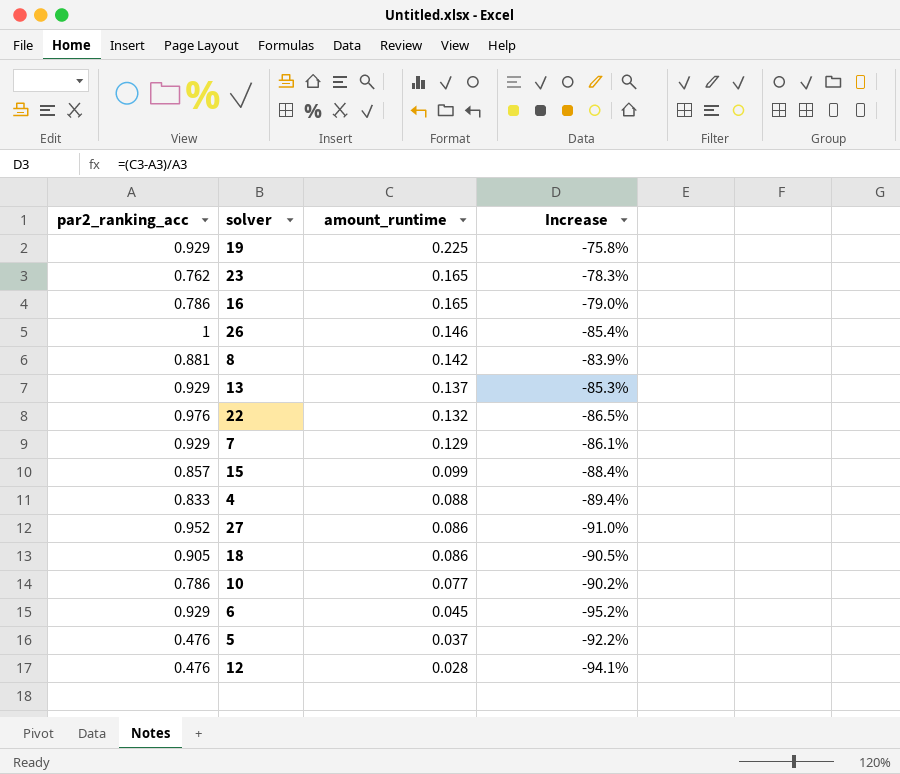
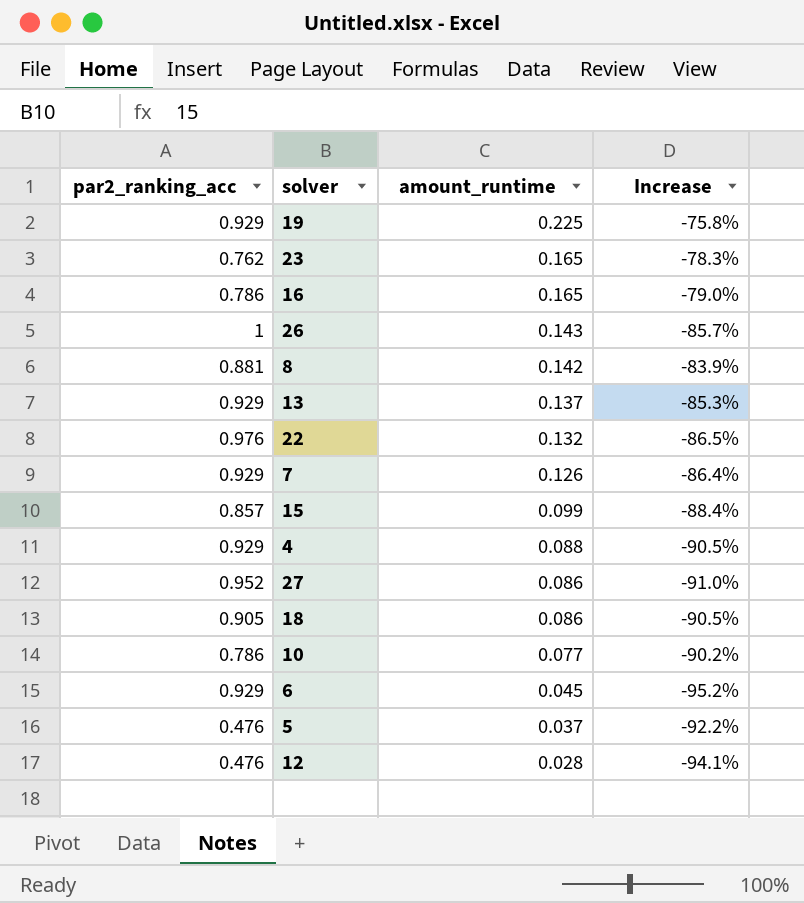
26 | amount_runtime: 0.146 -> 0.143
26 | Increase: -85.4% -> -85.7%
7 | amount_runtime: 0.129 -> 0.126
7 | Increase: -86.1% -> -86.4%
4 | par2_ranking_acc: 0.833 -> 0.929
4 | Increase: -89.4% -> -90.5%

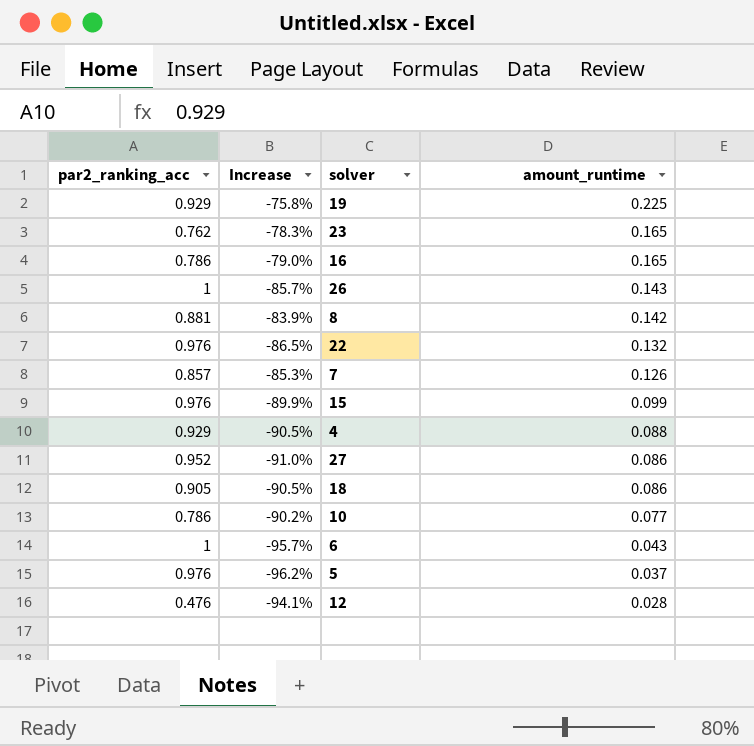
column Increase | position: 4 -> 2
row 13: 0.929 | 0.137 | -85.3% -> none
7 | par2_ranking_acc: 0.929 -> 0.857
7 | Increase: -86.4% -> -85.3%
15 | par2_ranking_acc: 0.857 -> 0.976
15 | Increase: -88.4% -> -89.9%
6 | par2_ranking_acc: 0.929 -> 1
6 | Increase: -95.2% -> -95.7%
6 | amount_runtime: 0.045 -> 0.043
5 | par2_ranking_acc: 0.476 -> 0.976
5 | Increase: -92.2% -> -96.2%

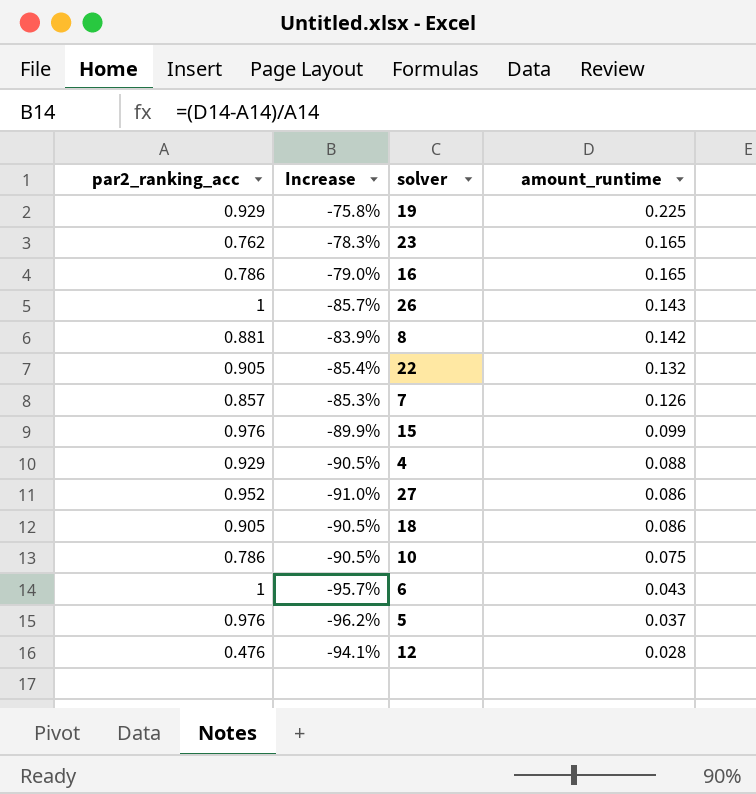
22 | par2_ranking_acc: 0.976 -> 0.905
22 | Increase: -86.5% -> -85.4%
10 | Increase: -90.2% -> -90.5%
10 | amount_runtime: 0.077 -> 0.075

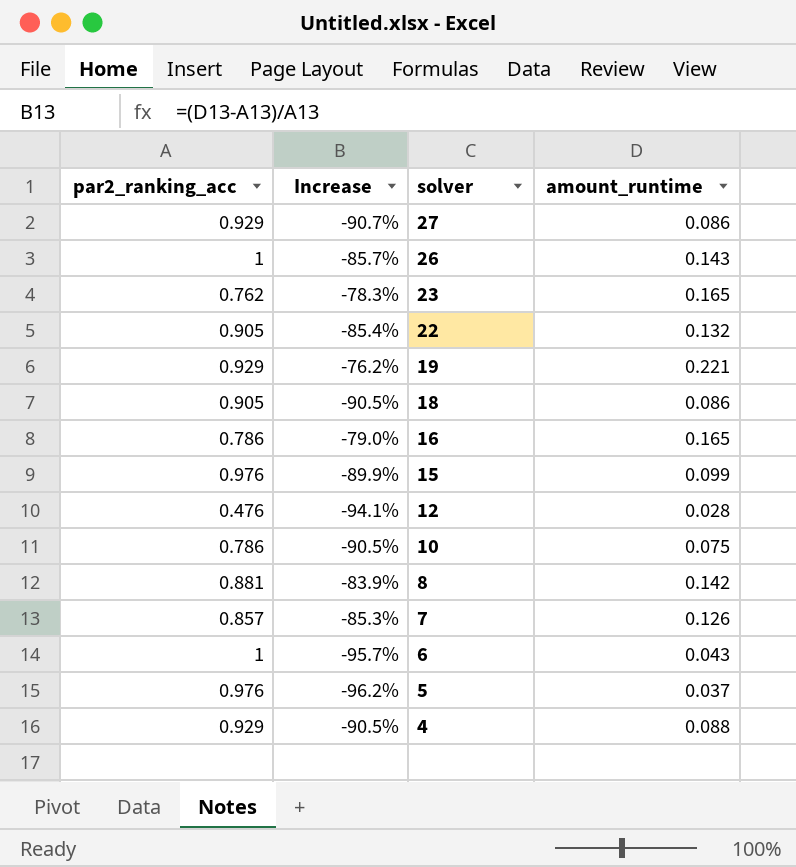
row order: amount_runtime descending -> solver descending
27 | par2_ranking_acc: 0.952 -> 0.929
27 | Increase: -91.0% -> -90.7%
19 | Increase: -75.8% -> -76.2%
19 | amount_runtime: 0.225 -> 0.221

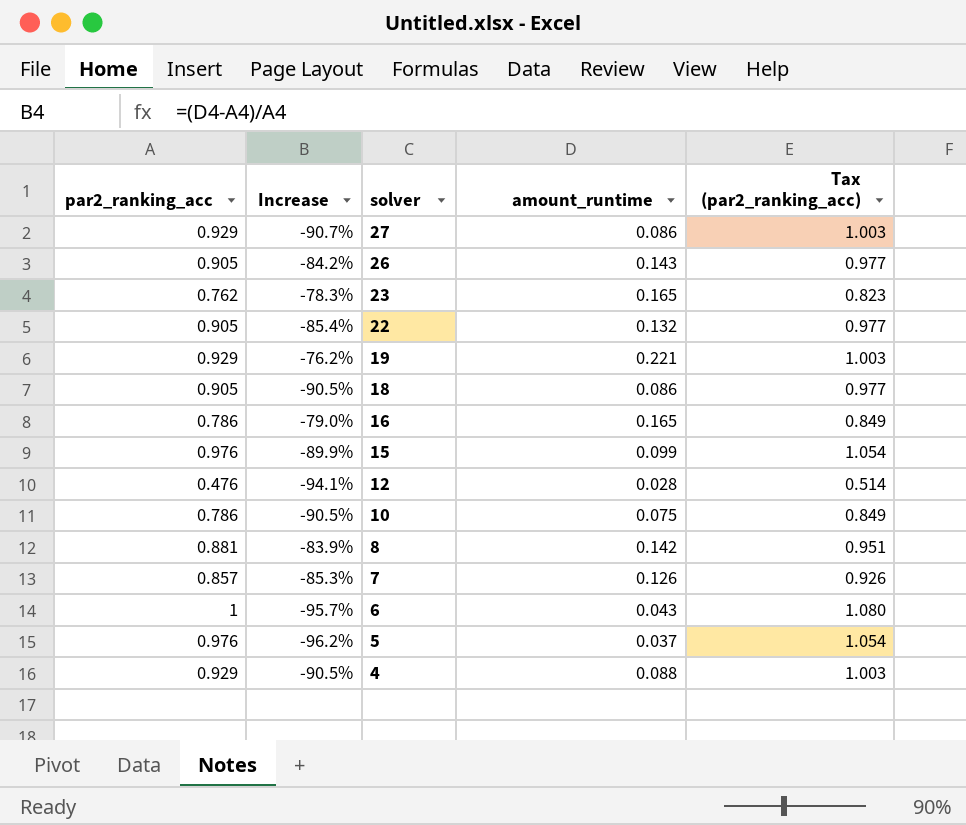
column Tax (par2_ranking_acc) | formula: none -> [par2_ranking_acc] * 1.08
26 | par2_ranking_acc: 1 -> 0.905
26 | Increase: -85.7% -> -84.2%

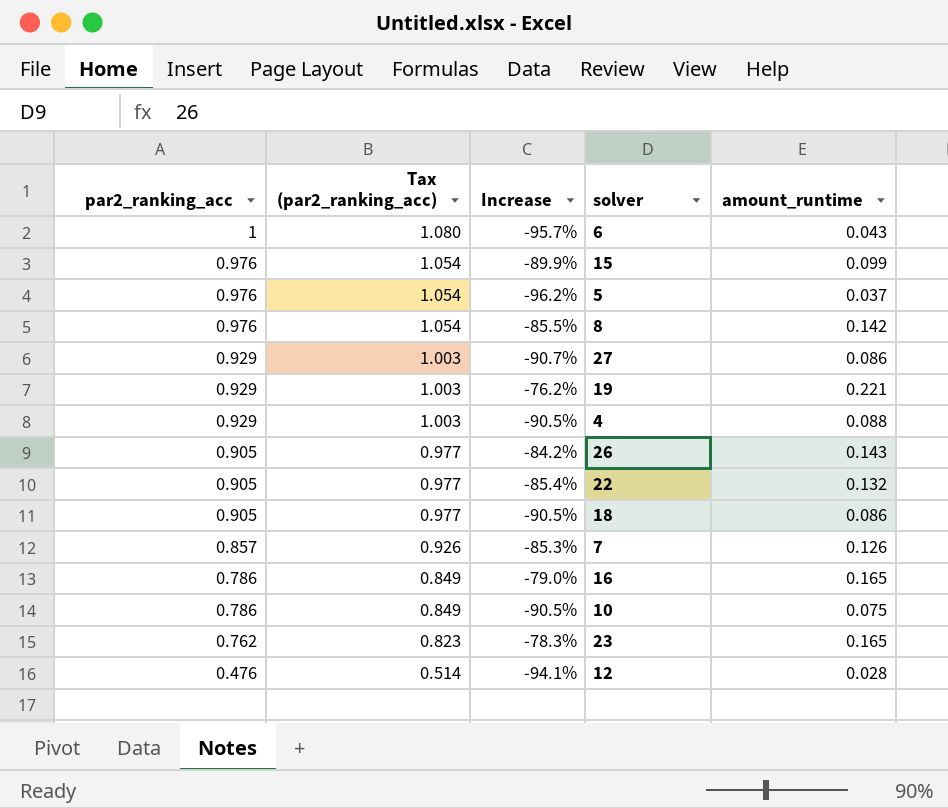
row order: solver descending -> par2_ranking_acc descending
column Tax (par2_ranking_acc) | position: 5 -> 2
8 | par2_ranking_acc: 0.881 -> 0.976
8 | Tax (par2_ranking_acc): 0.951 -> 1.054
8 | Increase: -83.9% -> -85.5%

